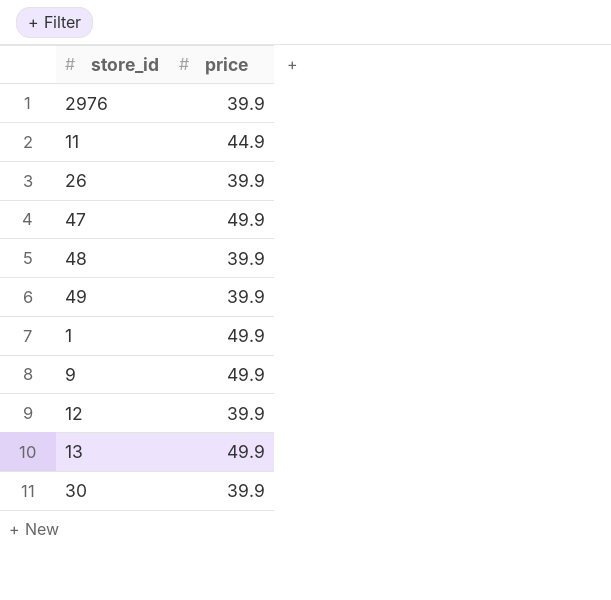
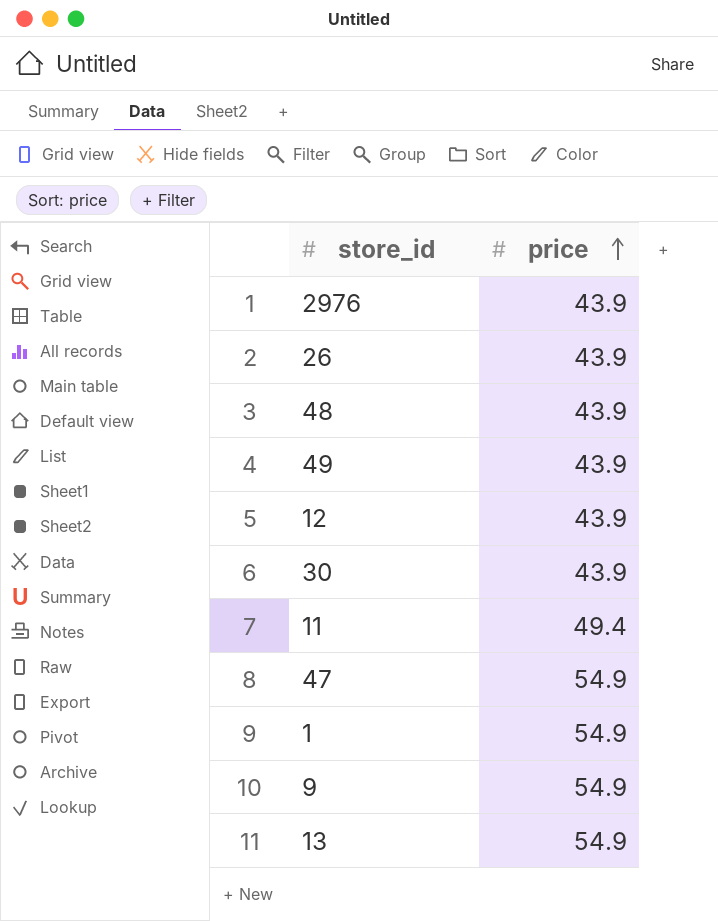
row order: none -> price ascending
2976 | price: 39.9 -> 43.9
26 | price: 39.9 -> 43.9
48 | price: 39.9 -> 43.9
49 | price: 39.9 -> 43.9
12 | price: 39.9 -> 43.9
30 | price: 39.9 -> 43.9
11 | price: 44.9 -> 49.4
47 | price: 49.9 -> 54.9
1 | price: 49.9 -> 54.9
9 | price: 49.9 -> 54.9
13 | price: 49.9 -> 54.9

